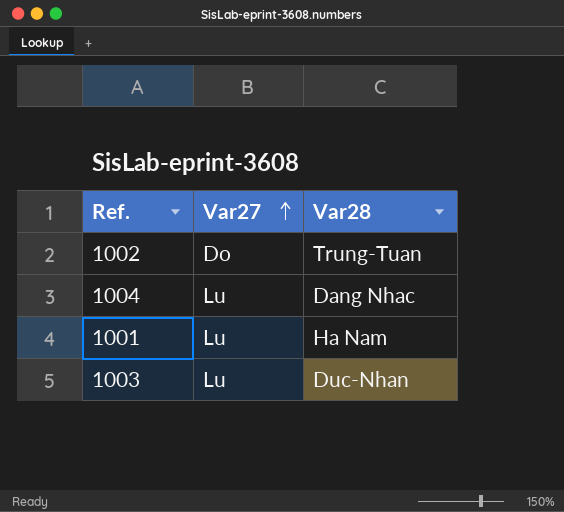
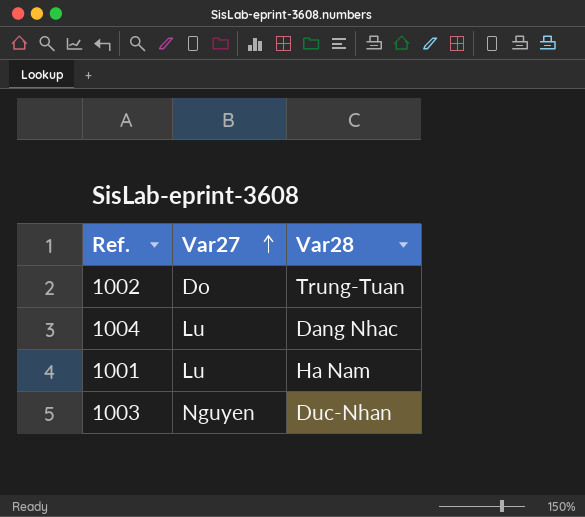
1003 | Var27: Lu -> Nguyen

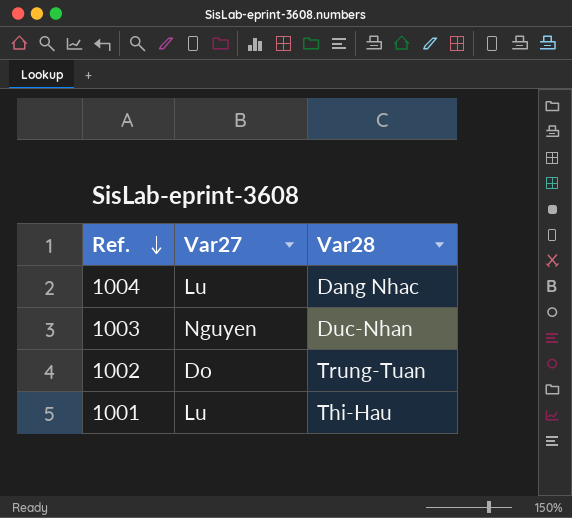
row order: Var27 ascending -> Ref. descending
1001 | Var28: Ha Nam -> Thi-Hau

